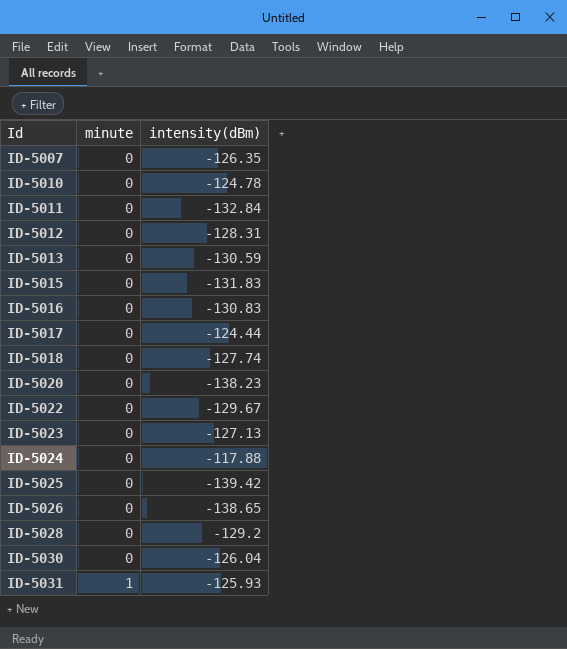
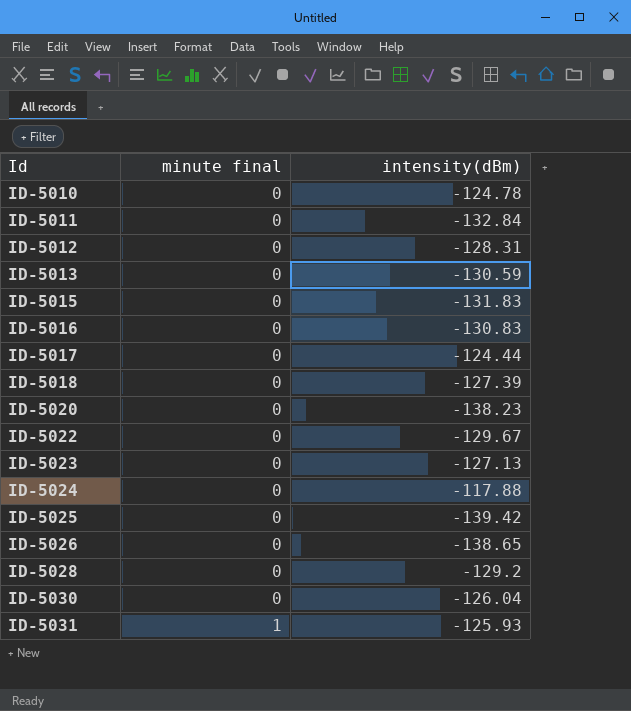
column name: minute -> minute final
row ID-5007: 0 | -126.35 -> none
ID-5018 | intensity(dBm): -127.74 -> -127.39

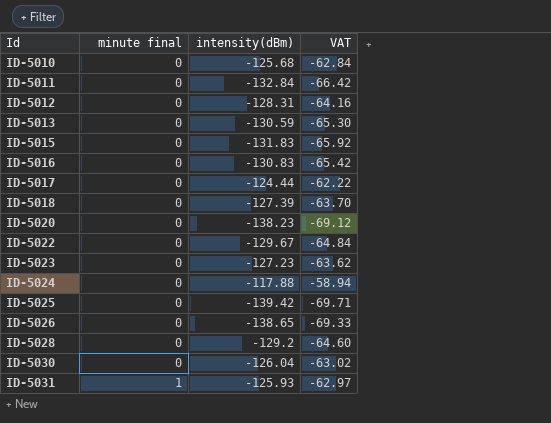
column VAT | formula: none -> [intensity(dBm)] * 0.5
ID-5010 | intensity(dBm): -124.78 -> -125.68
ID-5023 | intensity(dBm): -127.13 -> -127.23

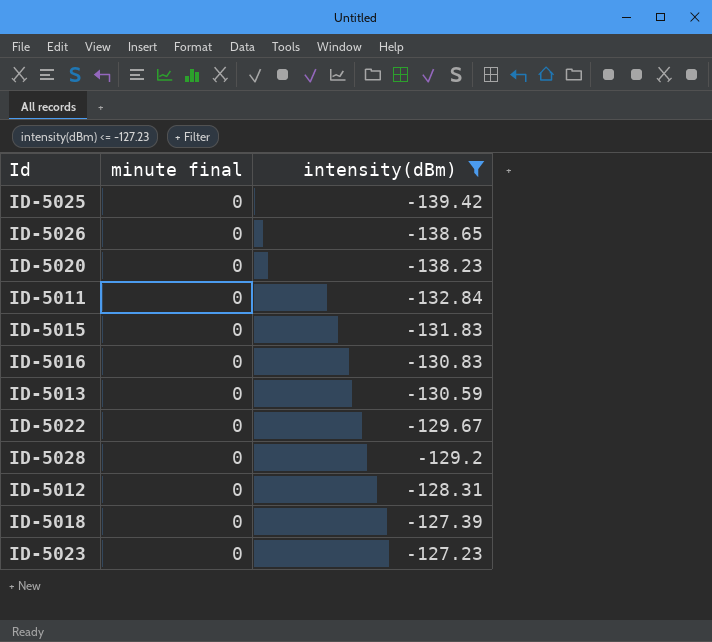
filter: none -> intensity(dBm) <= -127.23
row order: Id ascending -> intensity(dBm) ascending
column VAT | formula: [intensity(dBm)] * 0.5 -> none

